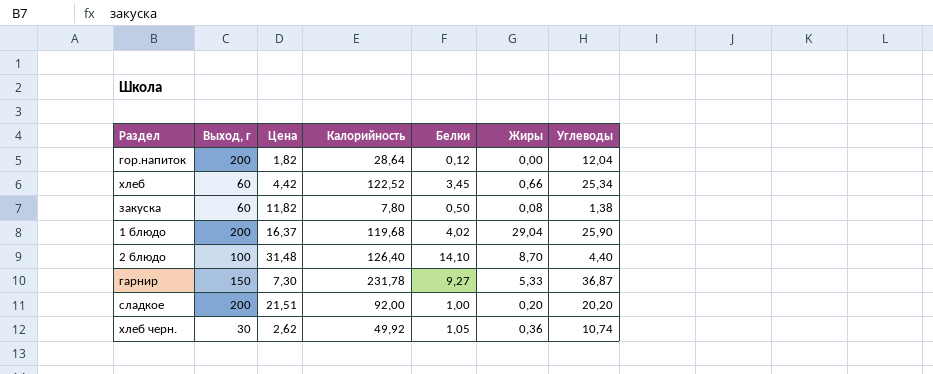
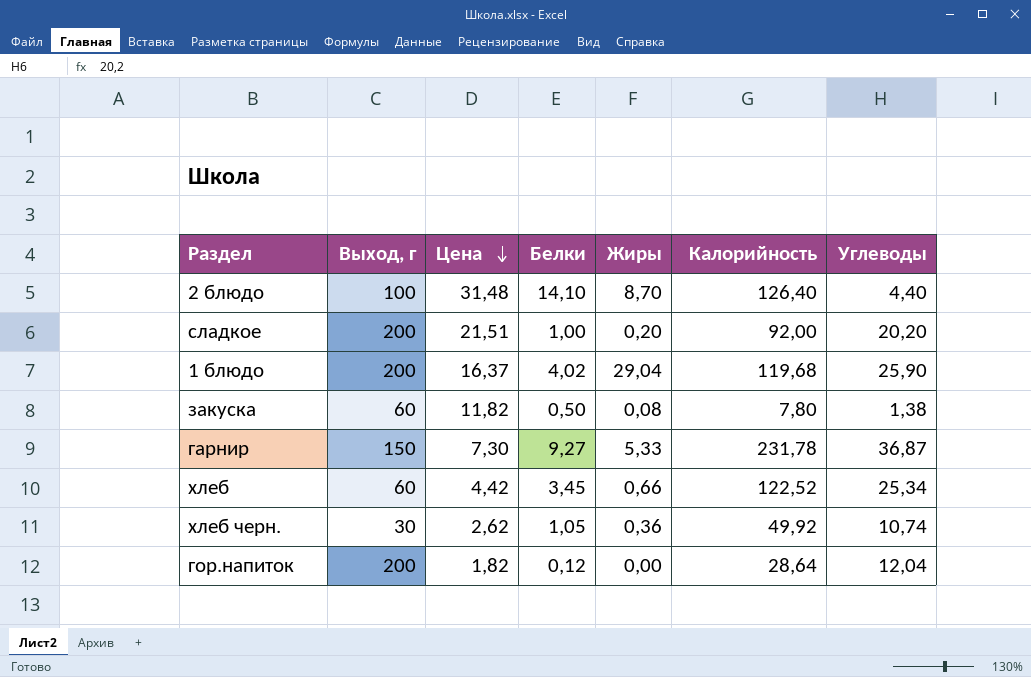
row order: none -> Цена descending
column Калорийность | position: 4 -> 6

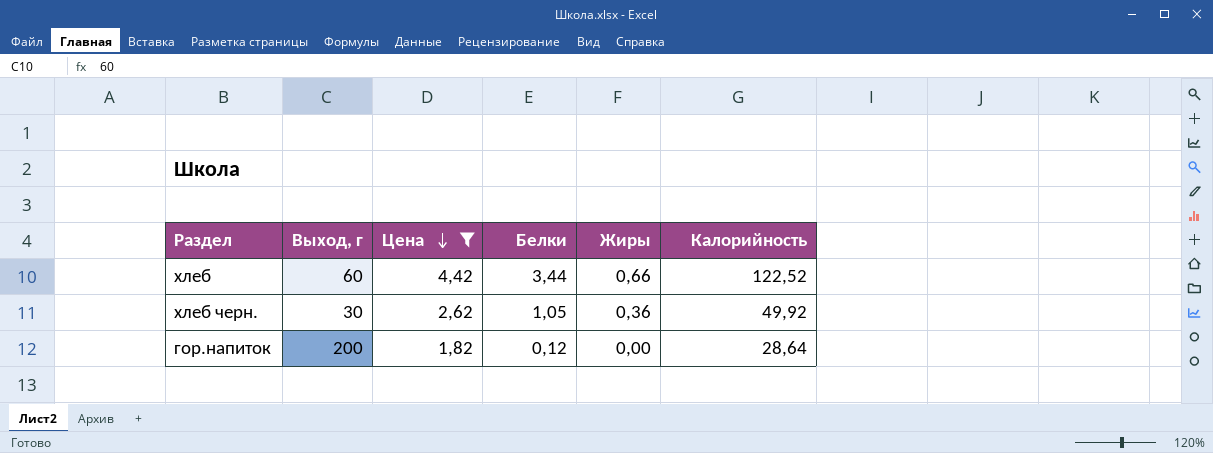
filter: none -> Цена <= 4,42
column Углеводы | position: 7 -> none
хлеб | Белки: 3,45 -> 3,44

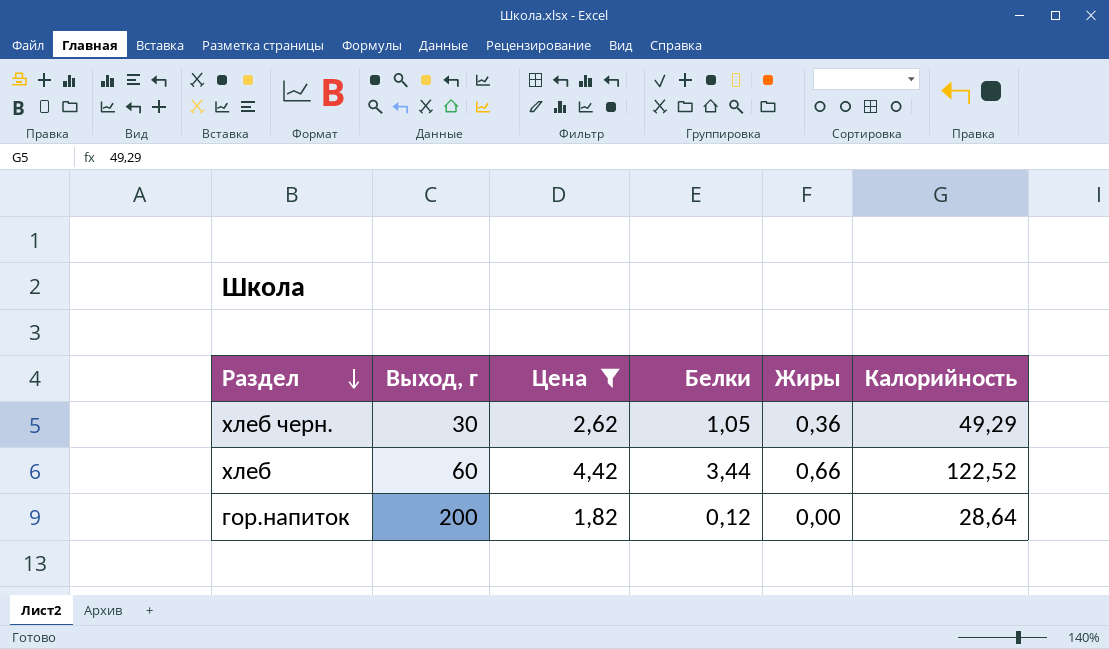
row order: Цена descending -> Раздел descending
хлеб черн. | Калорийность: 49,92 -> 49,29

